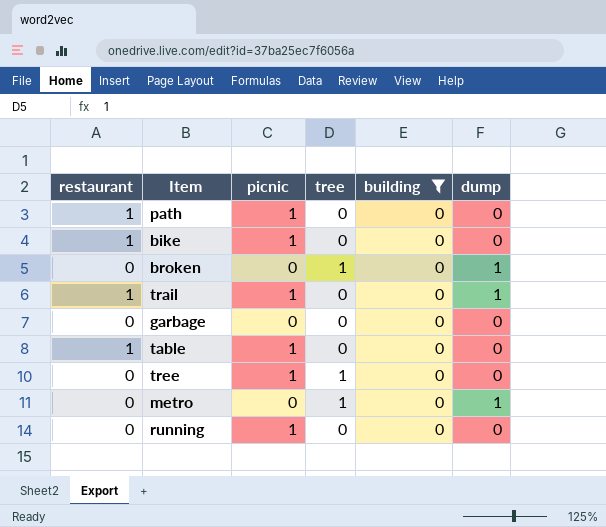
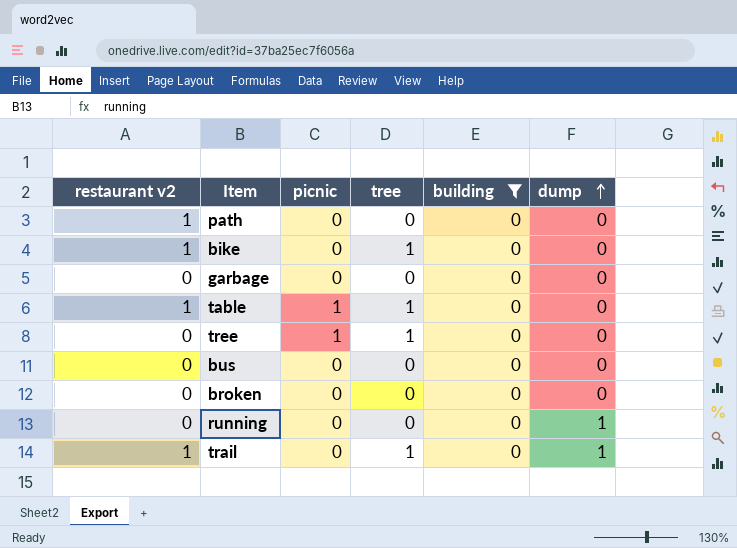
row order: none -> dump ascending
column name: restaurant -> restaurant v2
row metro: 0 | 0 | 1 | 0 | 1 -> none
path | picnic: 1 -> 0
bike | picnic: 1 -> 0
bike | tree: 0 -> 1
table | tree: 0 -> 1
row bus: none -> 0 | 0 | 0 | 0 | 0
broken | tree: 1 -> 0
broken | dump: 1 -> 0
running | picnic: 1 -> 0
running | dump: 0 -> 1
trail | picnic: 1 -> 0
trail | tree: 0 -> 1

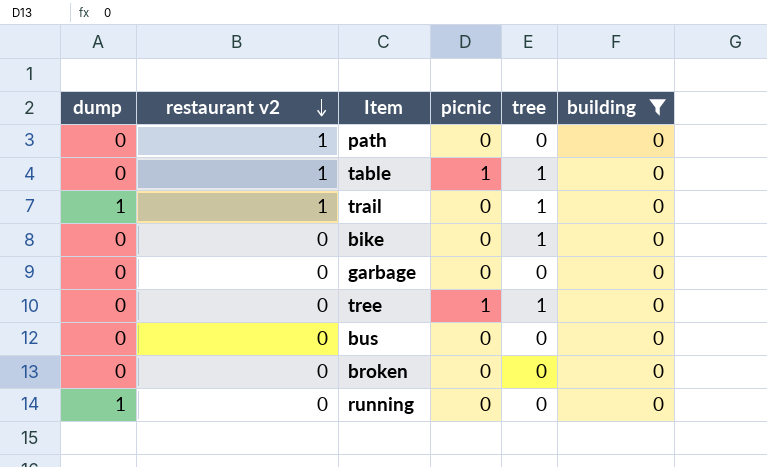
row order: dump ascending -> restaurant v2 descending
column dump | position: 6 -> 1
bike | restaurant v2: 1 -> 0

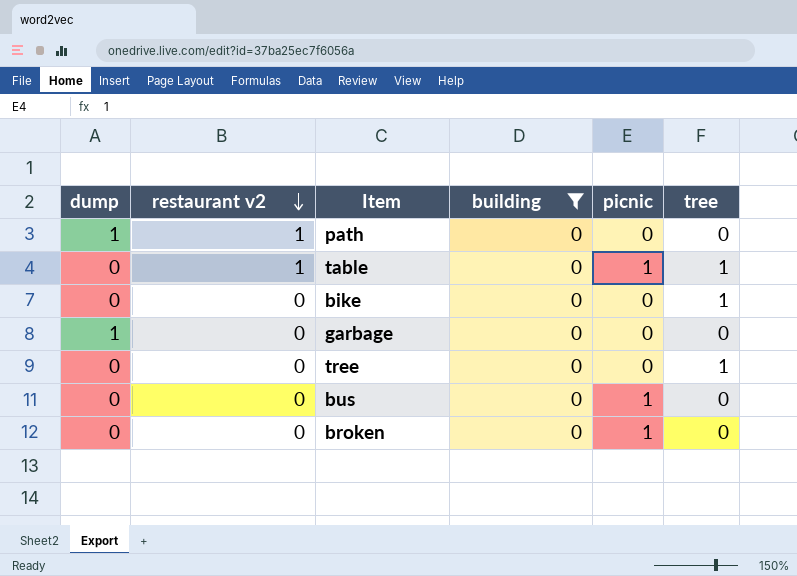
column building | position: 6 -> 4
row trail: 1 | 1 | 0 | 1 | 0 -> none
row running: 1 | 0 | 0 | 0 | 0 -> none
path | dump: 0 -> 1
garbage | dump: 0 -> 1
tree | picnic: 1 -> 0
bus | picnic: 0 -> 1
broken | picnic: 0 -> 1

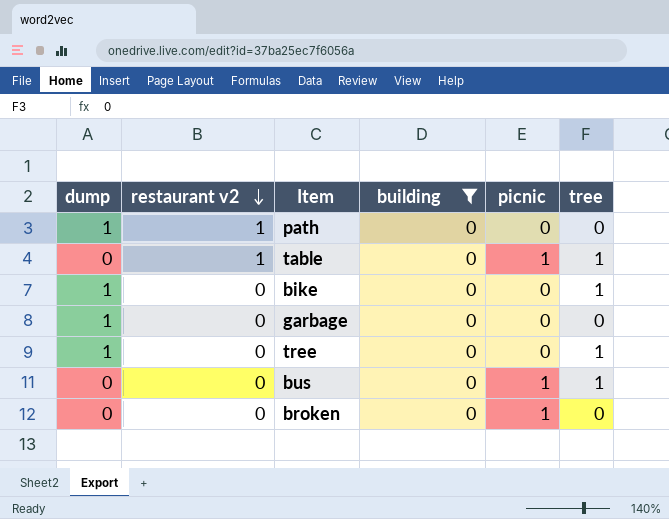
bike | dump: 0 -> 1
tree | dump: 0 -> 1
bus | tree: 0 -> 1

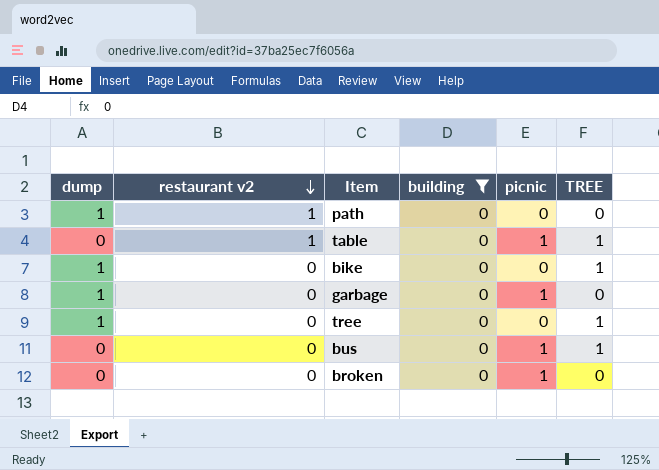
column name: tree -> TREE
garbage | picnic: 0 -> 1

